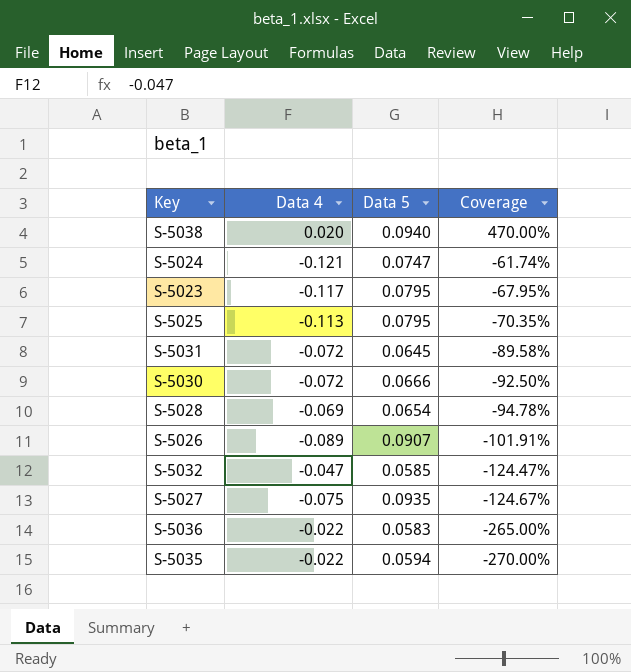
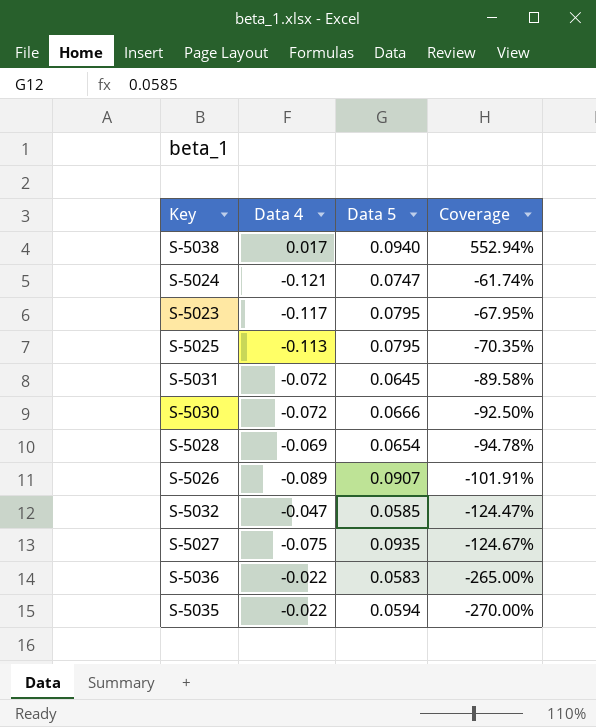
S-5038 | Data 4: 0.020 -> 0.017
S-5038 | Coverage: 470.00% -> 552.94%

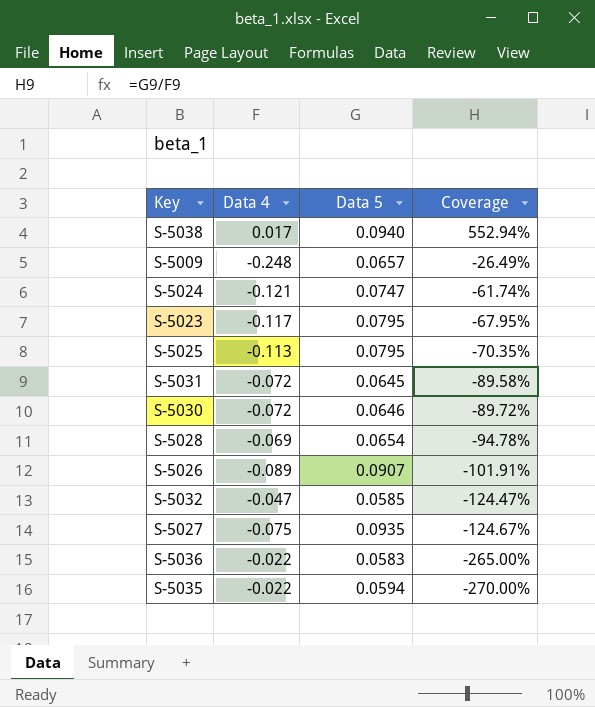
row S-5009: none -> -0.248 | 0.0657 | -26.49%
S-5030 | Data 5: 0.0666 -> 0.0646
S-5030 | Coverage: -92.50% -> -89.72%

